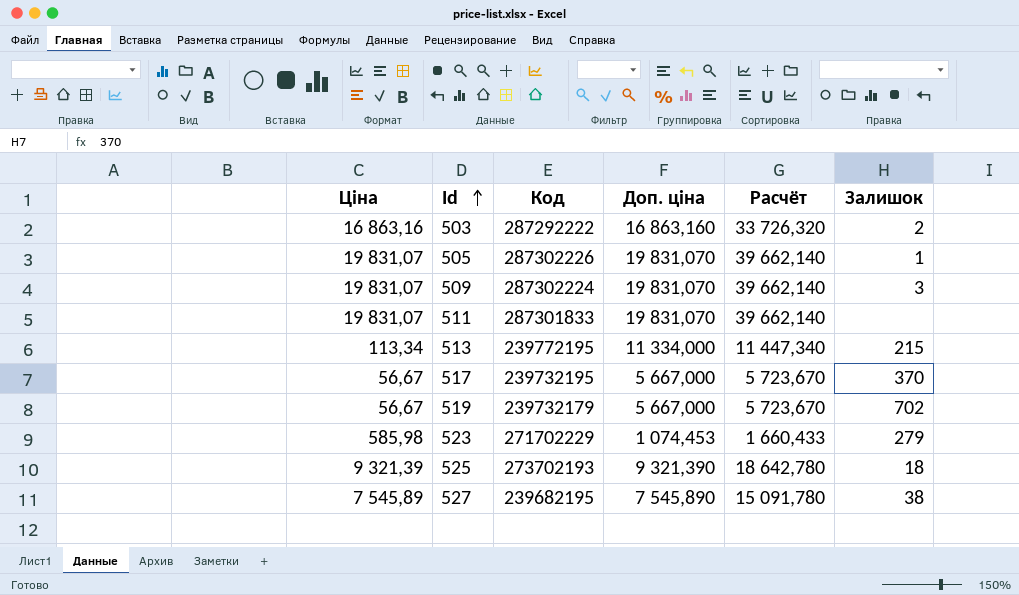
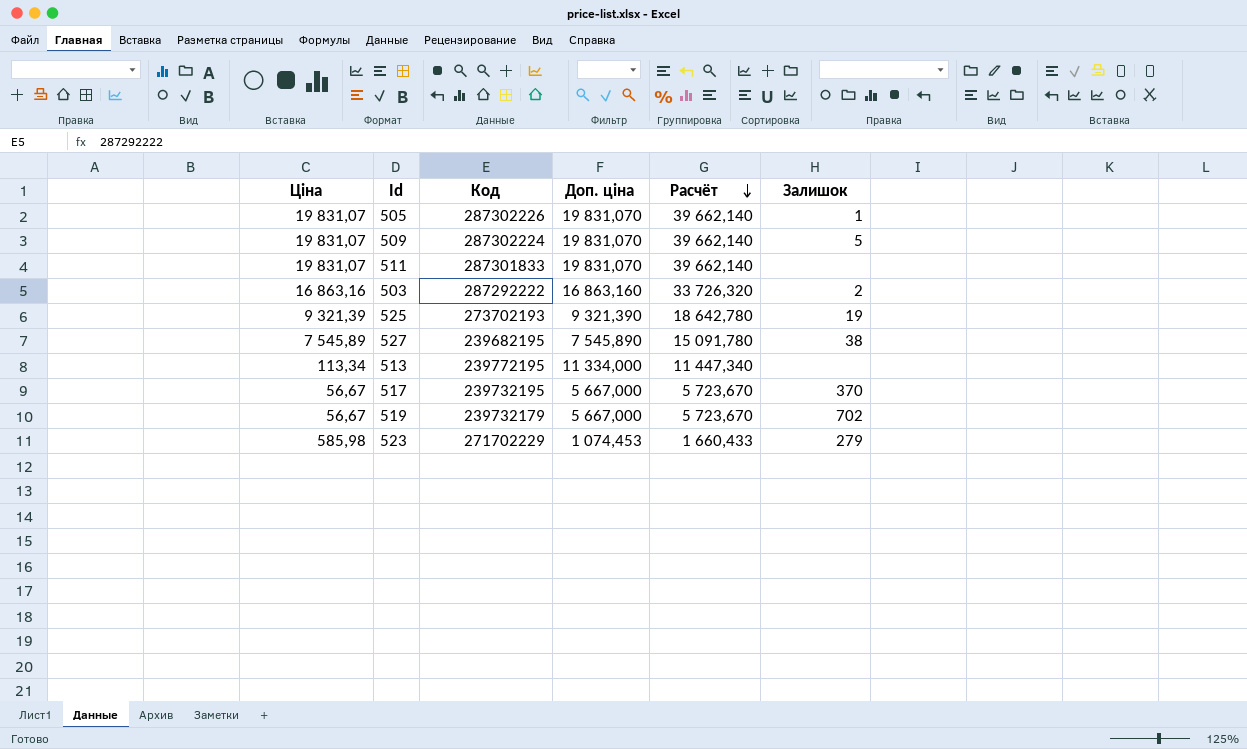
row order: Id ascending -> Расчёт descending
509 | Залишок: 3 -> 5
525 | Залишок: 18 -> 19
513 | Залишок: 215 -> none

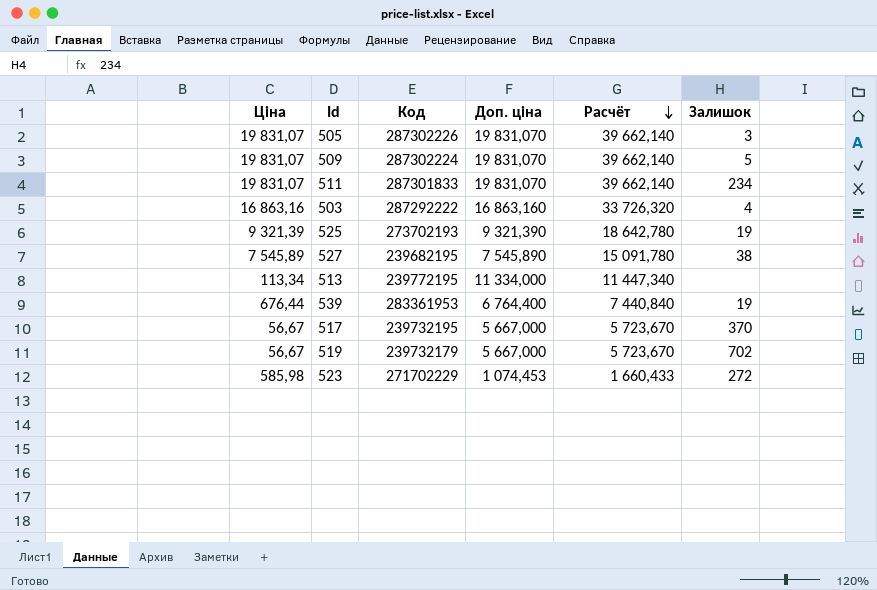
505 | Залишок: 1 -> 3
511 | Залишок: none -> 234
503 | Залишок: 2 -> 4
row 539: none -> 676,44 | 283361953 | 6 764,400 | 7 440,840 | 19
523 | Залишок: 279 -> 272

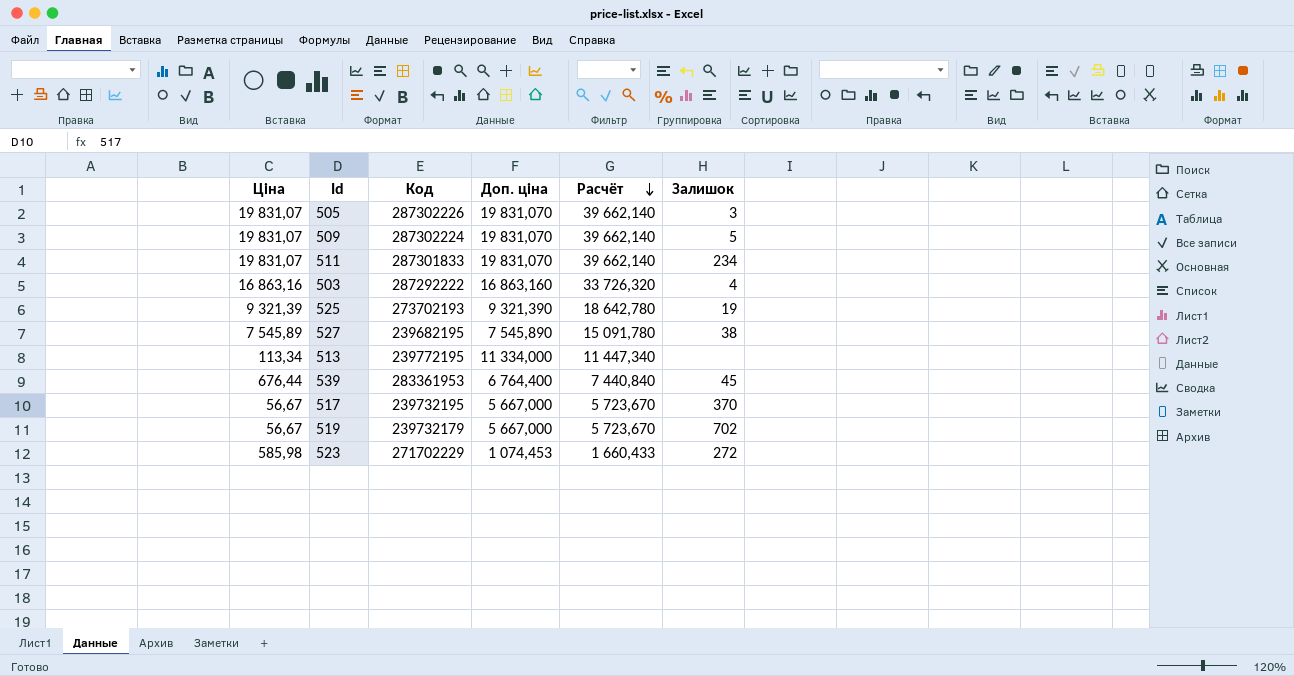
539 | Залишок: 19 -> 45

